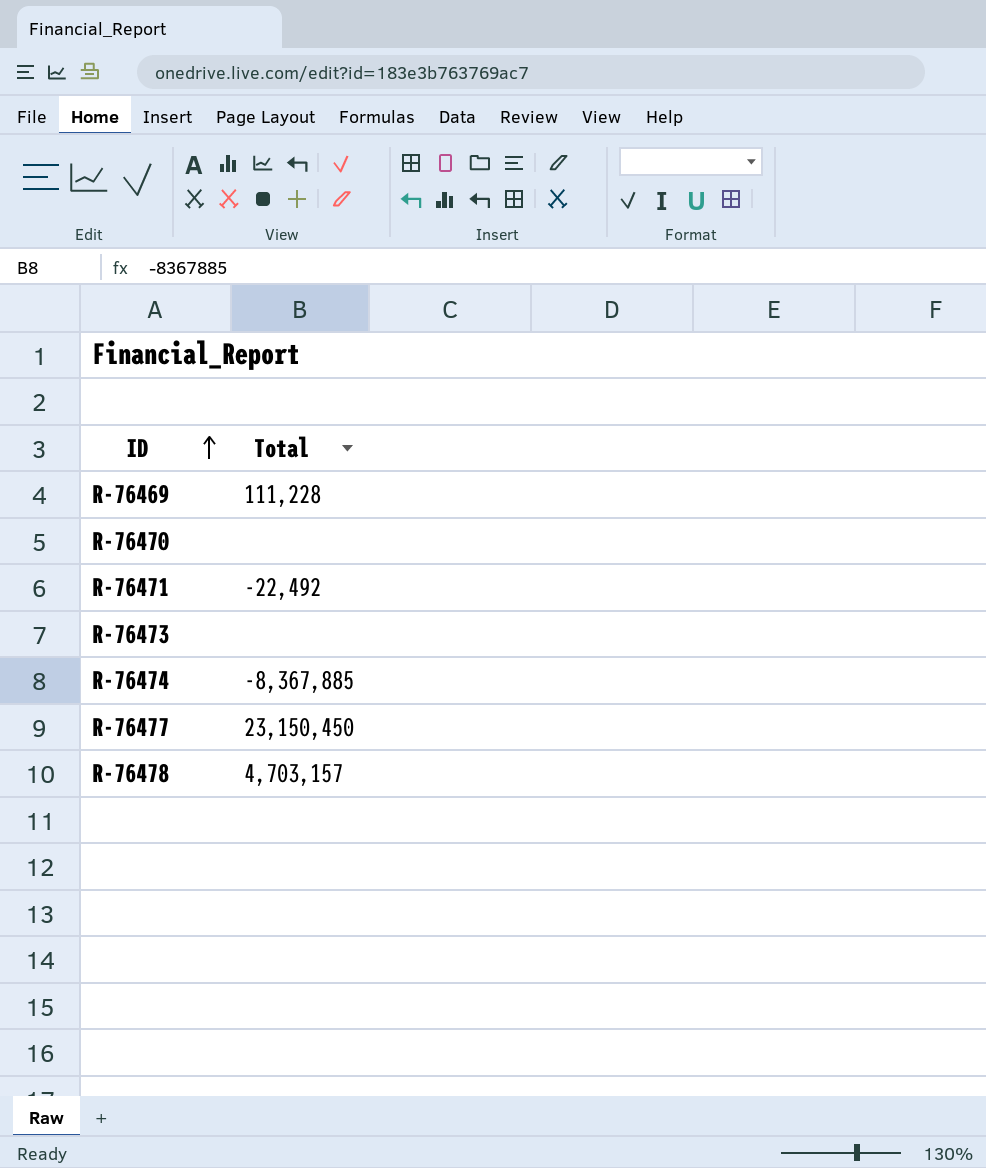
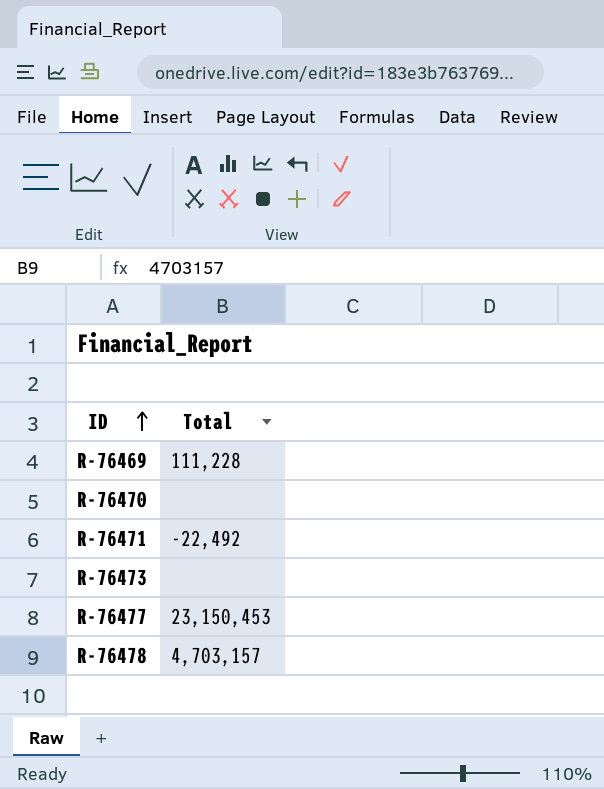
row R-76474: -8,367,885 -> none
R-76477 | Total: 23,150,450 -> 23,150,453

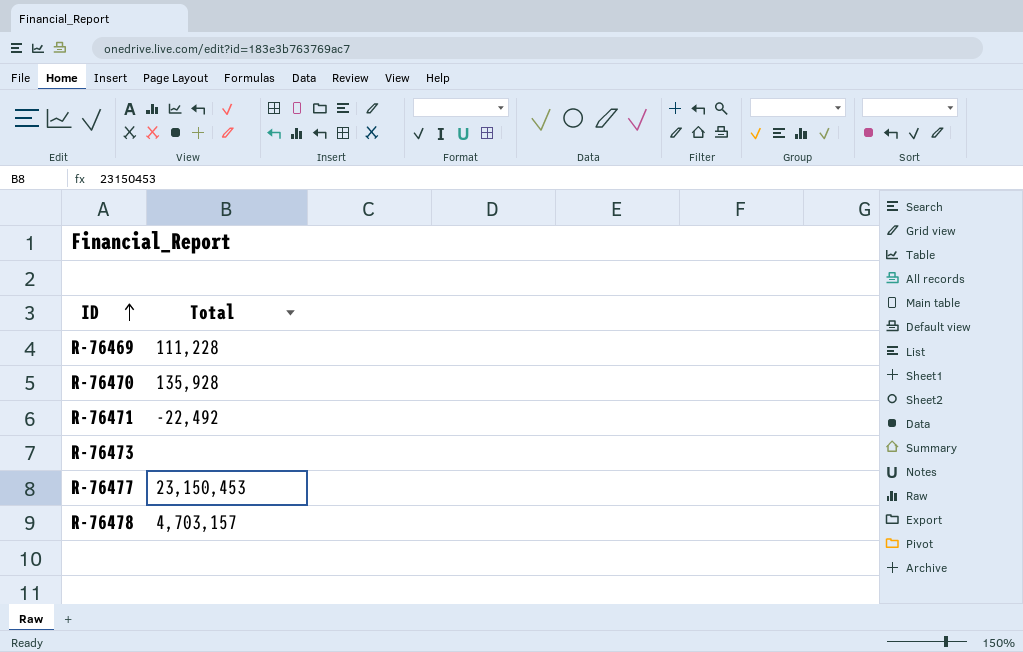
R-76470 | Total: none -> 135,928

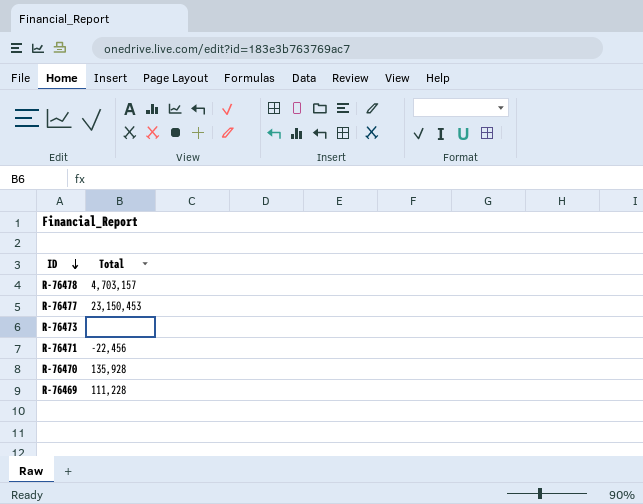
row order: ID ascending -> ID descending
R-76471 | Total: -22,492 -> -22,456

